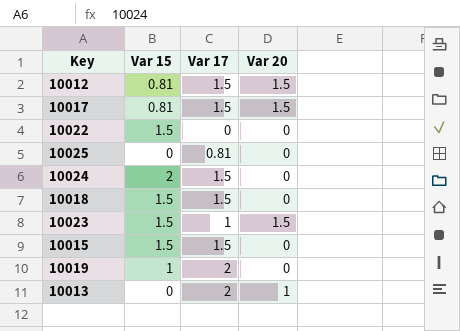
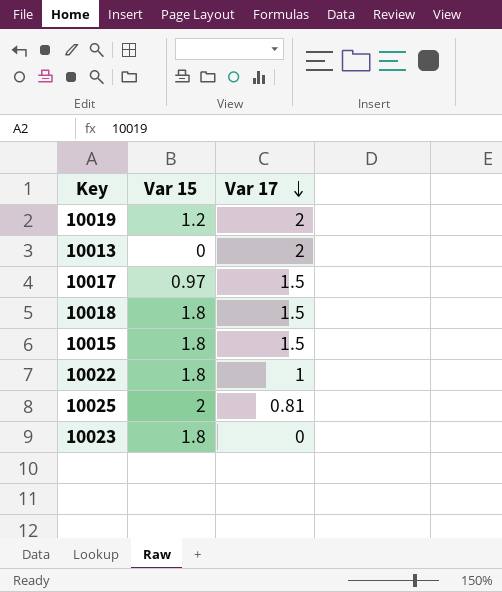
row order: none -> Var 17 descending
column Var 20 | position: 4 -> none
row 10012: 0.81 | 1.5 | 1.5 -> none
row 10024: 2 | 1.5 | 0 -> none
10019 | Var 15: 1 -> 1.2
10017 | Var 15: 0.81 -> 0.97
10018 | Var 15: 1.5 -> 1.8
10015 | Var 15: 1.5 -> 1.8
10022 | Var 15: 1.5 -> 1.8
10022 | Var 17: 0 -> 1
10025 | Var 15: 0 -> 2
10023 | Var 15: 1.5 -> 1.8
10023 | Var 17: 1 -> 0

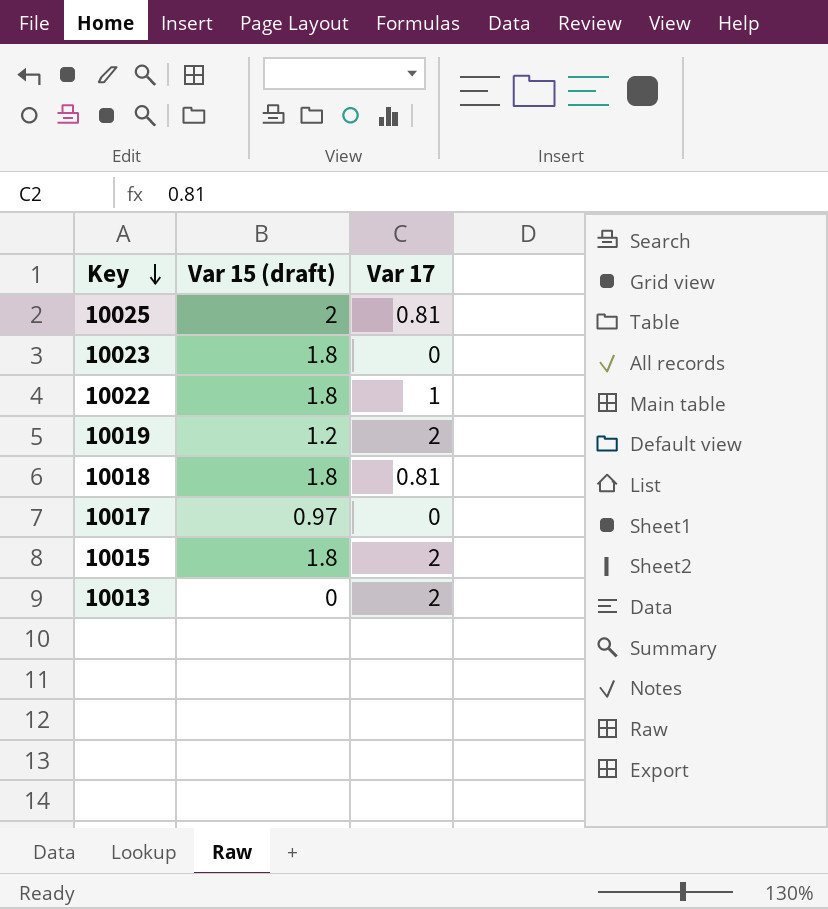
row order: Var 17 descending -> Key descending
column name: Var 15 -> Var 15 (draft)
10018 | Var 17: 1.5 -> 0.81
10017 | Var 17: 1.5 -> 0
10015 | Var 17: 1.5 -> 2

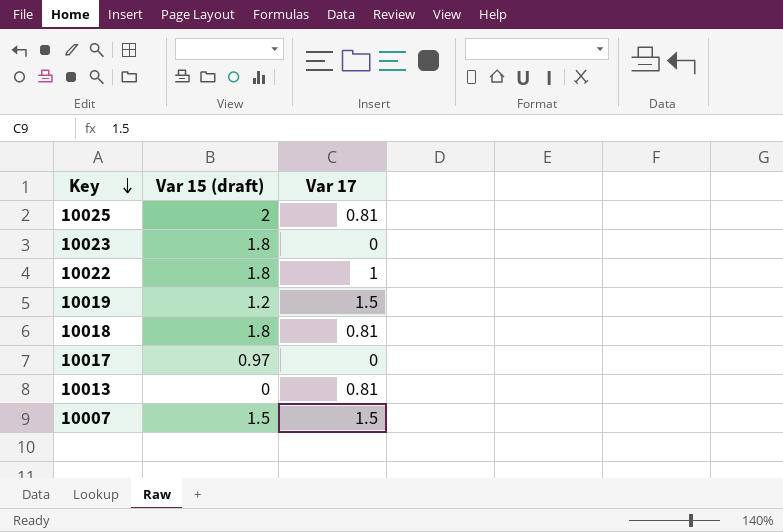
row 10015: 1.8 | 2 -> none
10019 | Var 17: 2 -> 1.5
10013 | Var 17: 2 -> 0.81
row 10007: none -> 1.5 | 1.5

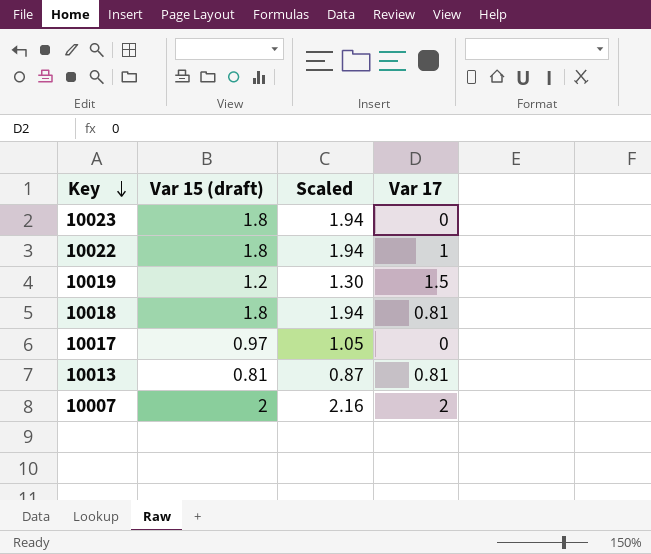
column Scaled | formula: none -> [Var 15 (draft)] * 1.08
row 10025: 2 | 0.81 -> none
10013 | Var 15 (draft): 0 -> 0.81
10007 | Var 15 (draft): 1.5 -> 2
10007 | Var 17: 1.5 -> 2

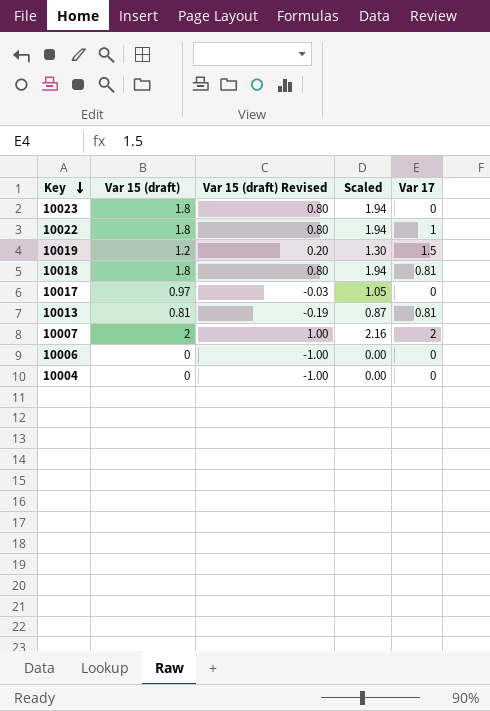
column Var 15 (draft) Revised | formula: none -> [Var 15 (draft)] - 1
row 10006: none -> 0 | -1.00 | 0.00 | 0
row 10004: none -> 0 | -1.00 | 0.00 | 0

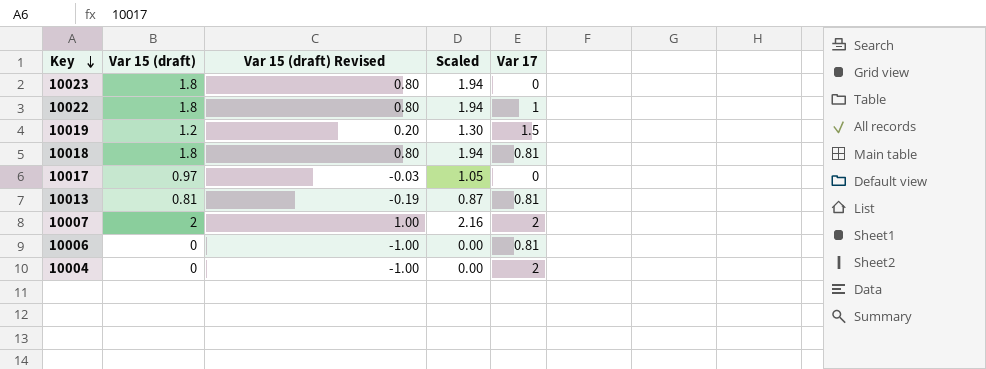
10006 | Var 17: 0 -> 0.81
10004 | Var 17: 0 -> 2

